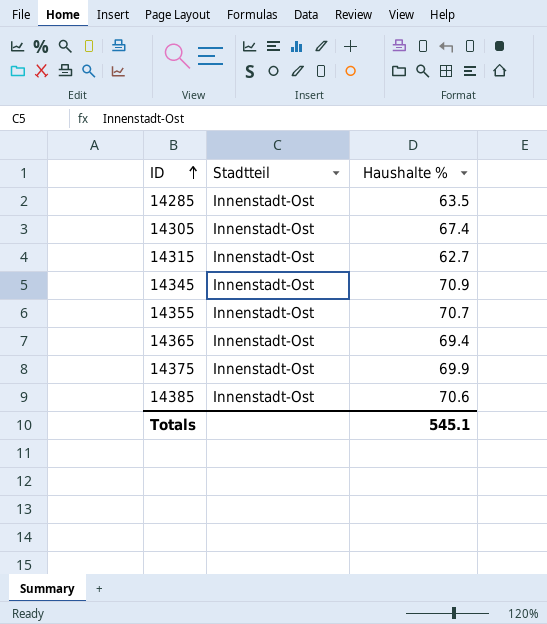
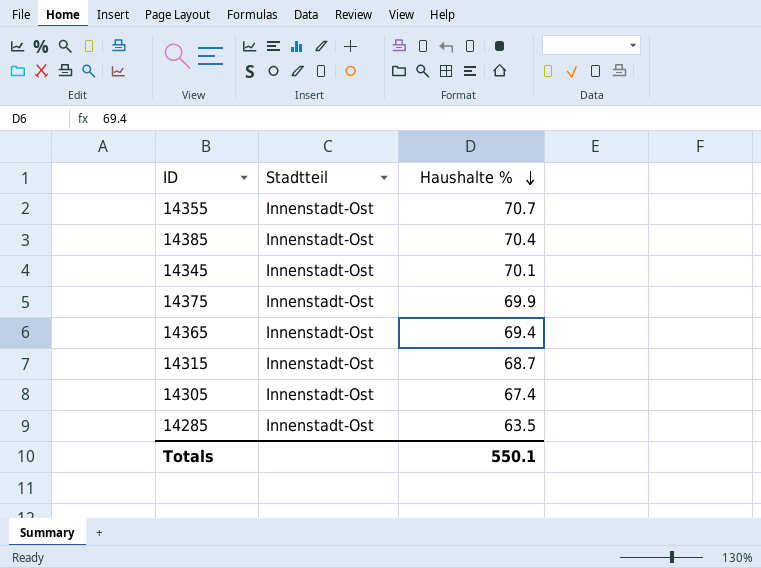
row order: ID ascending -> Haushalte % descending
14385 | Haushalte %: 70.6 -> 70.4
14345 | Haushalte %: 70.9 -> 70.1
14315 | Haushalte %: 62.7 -> 68.7
Totals | Haushalte %: 545.1 -> 550.1

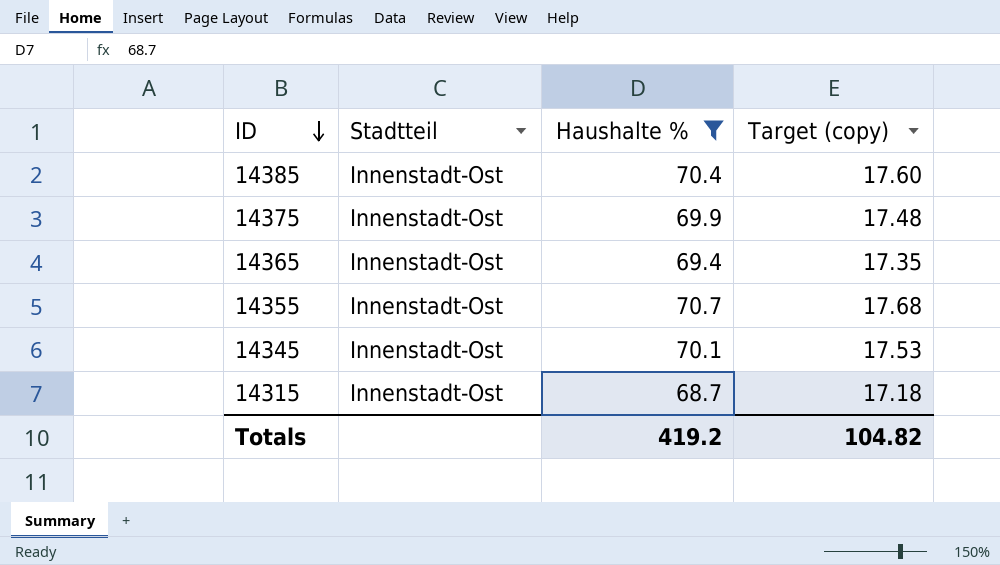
filter: none -> Haushalte % >= 68.7
row order: Haushalte % descending -> ID descending
column Target (copy) | formula: none -> [Haushalte %] * 0.25
Totals | Haushalte %: 550.1 -> 419.2

